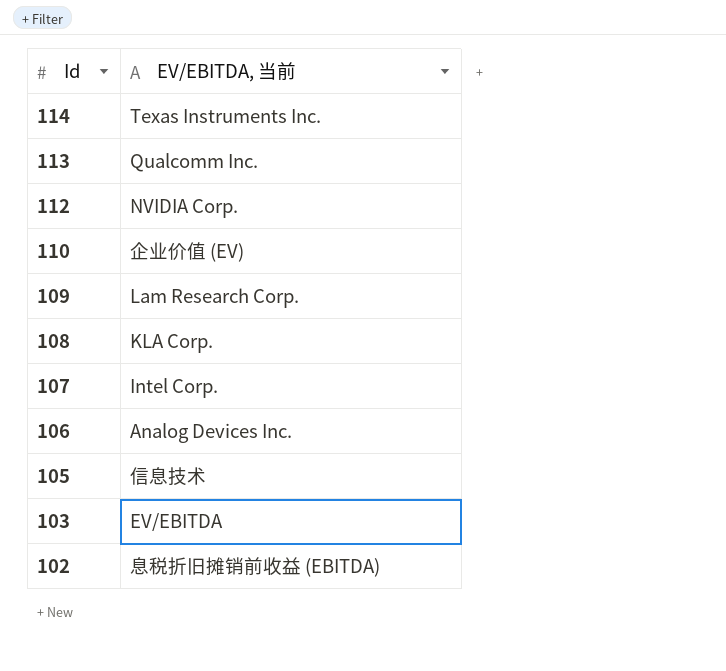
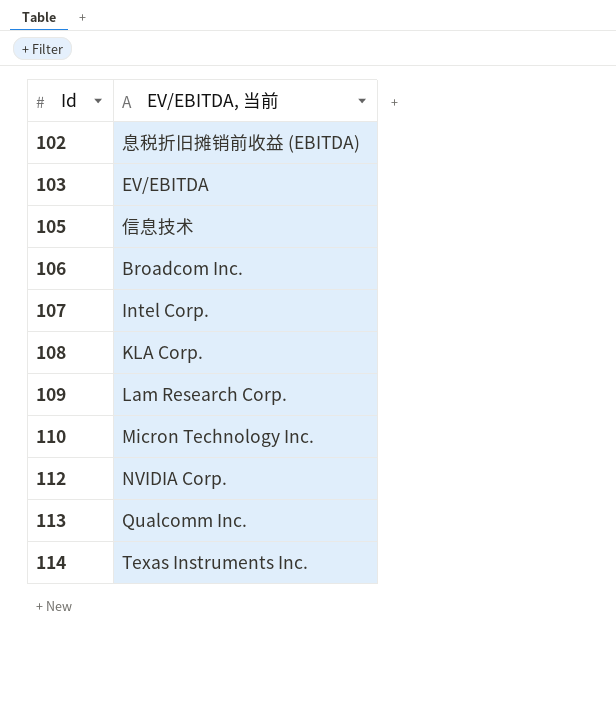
row order: Id descending -> Id ascending
106 | EV/EBITDA, 当前: Analog Devices Inc. -> Broadcom Inc.
110 | EV/EBITDA, 当前: 企业价值 (EV) -> Micron Technology Inc.

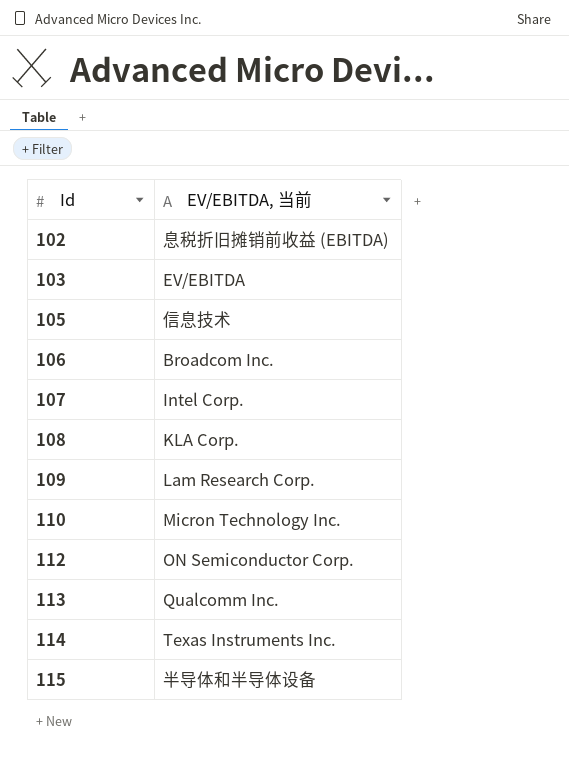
112 | EV/EBITDA, 当前: NVIDIA Corp. -> ON Semiconductor Corp.
row 115: none -> 半导体和半导体设备

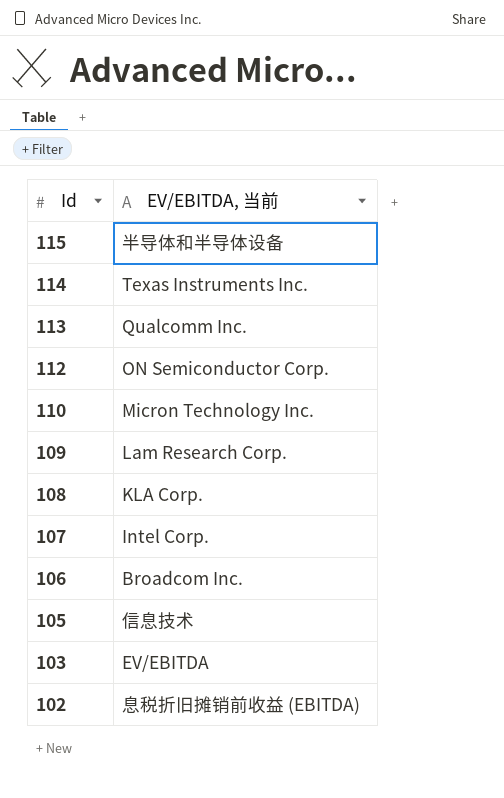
row order: Id ascending -> Id descending

